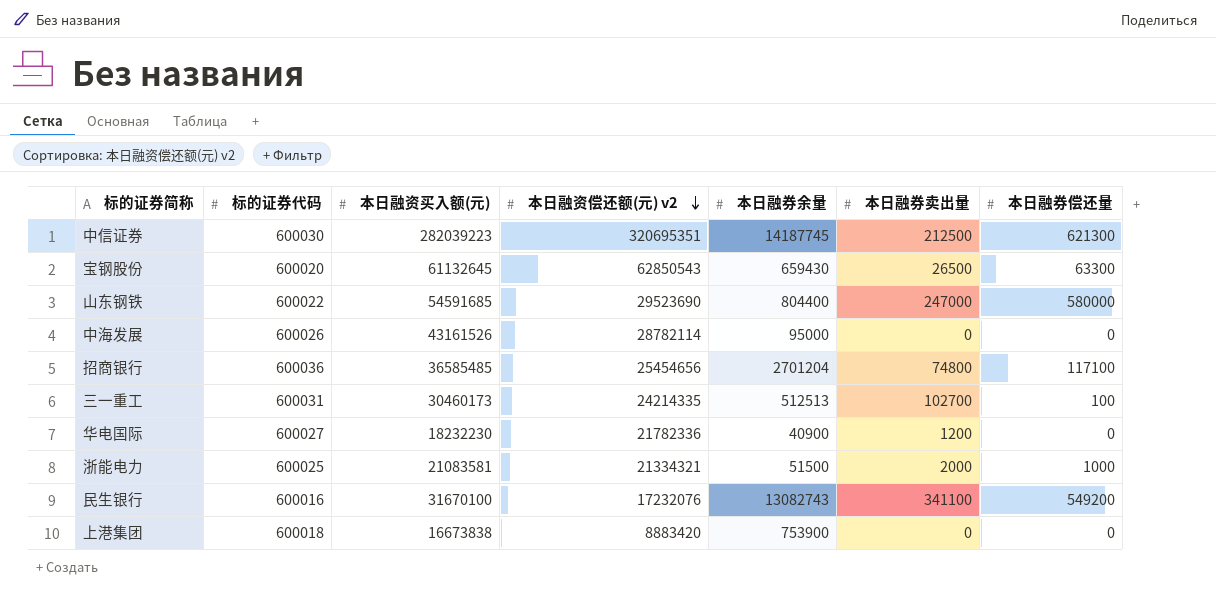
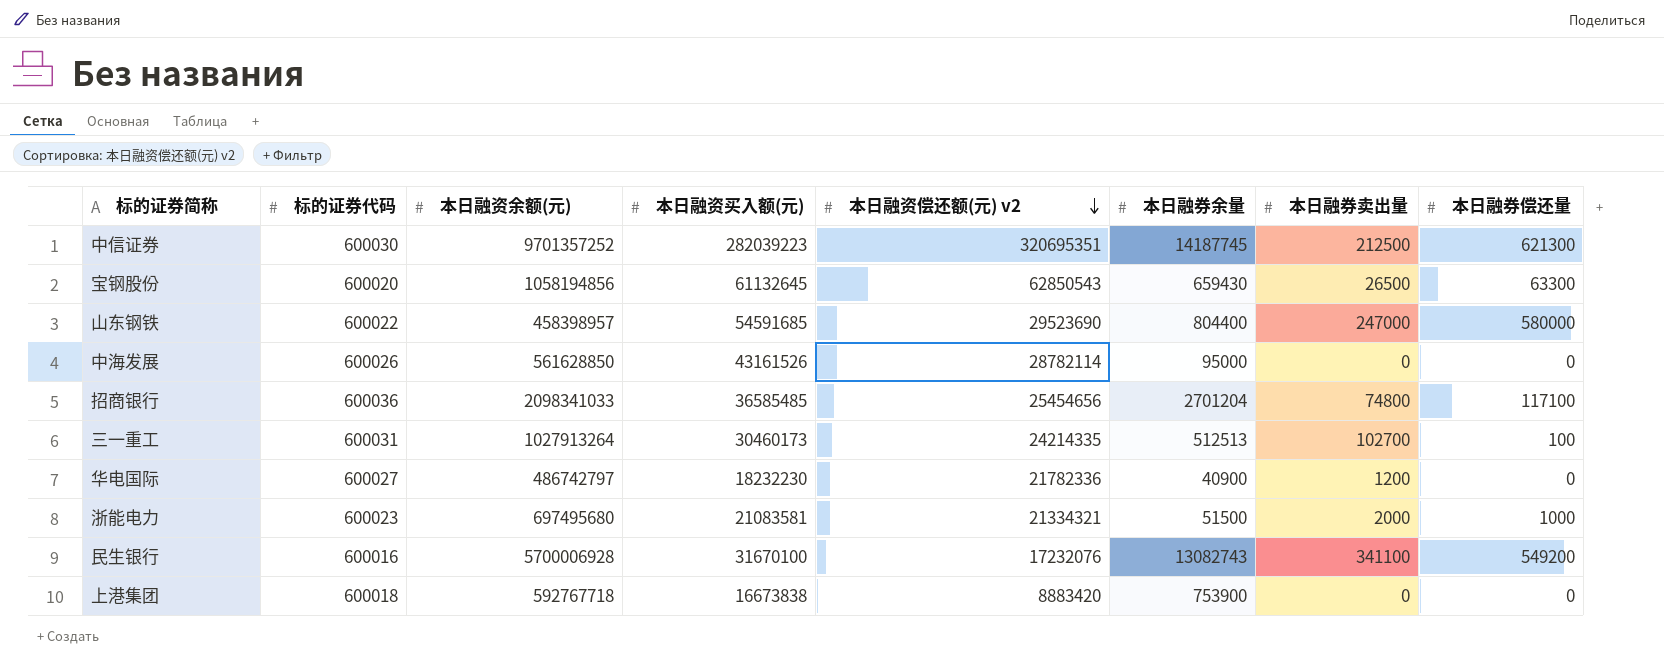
column 本日融资余额(元) | position: none -> 3
浙能电力 | 标的证券代码: 600025 -> 600023

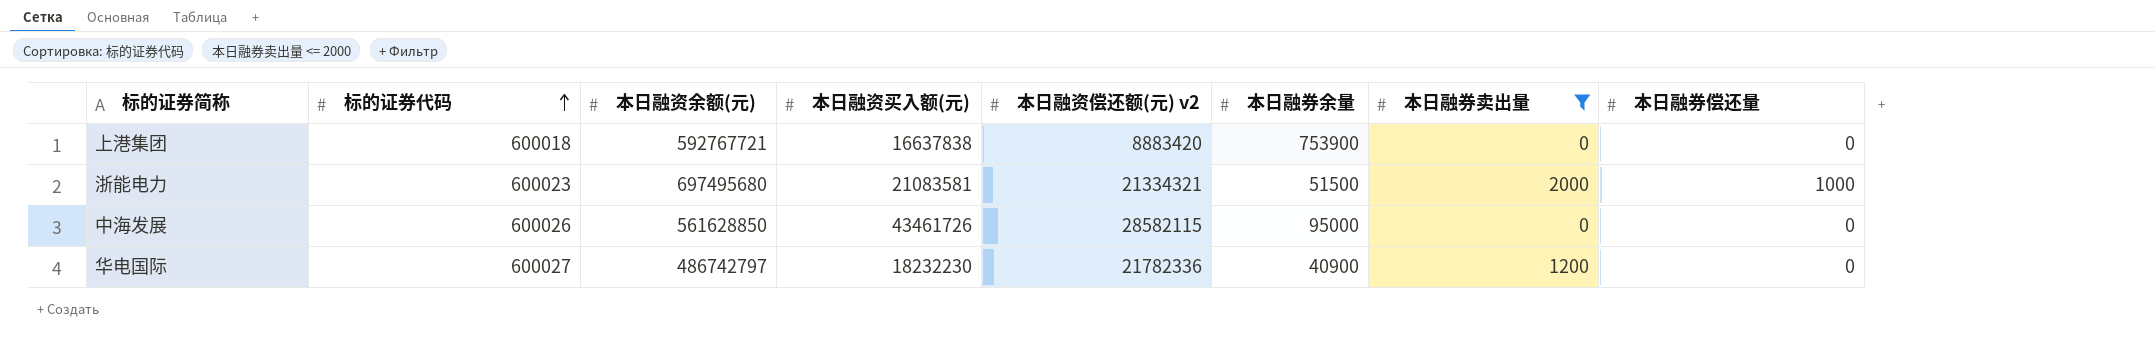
filter: none -> 本日融券卖出量 <= 2000
row order: 本日融资偿还额(元) v2 descending -> 标的证券代码 ascending
上港集团 | 本日融资余额(元): 592767718 -> 592767721
上港集团 | 本日融资买入额(元): 16673838 -> 16637838
中海发展 | 本日融资买入额(元): 43161526 -> 43461726
中海发展 | 本日融资偿还额(元) v2: 28782114 -> 28582115

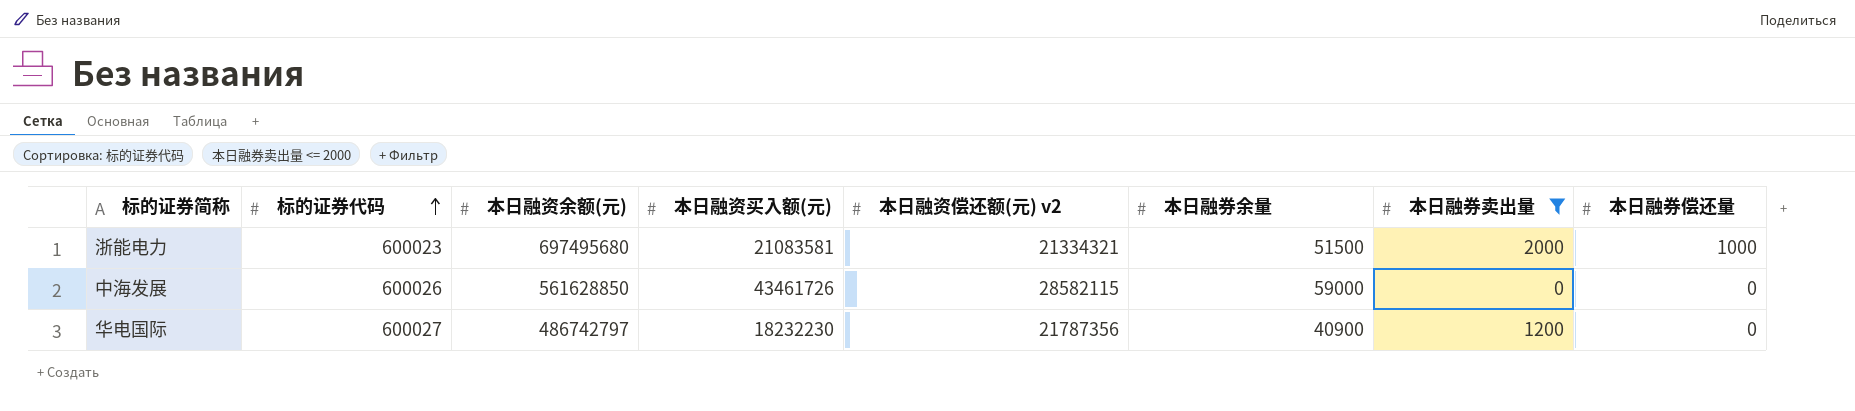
row 上港集团: 600018 | 592767721 | 16637838 | 8883420 | 753900 | 0 | 0 -> none
中海发展 | 本日融券余量: 95000 -> 59000
华电国际 | 本日融资偿还额(元) v2: 21782336 -> 21787356

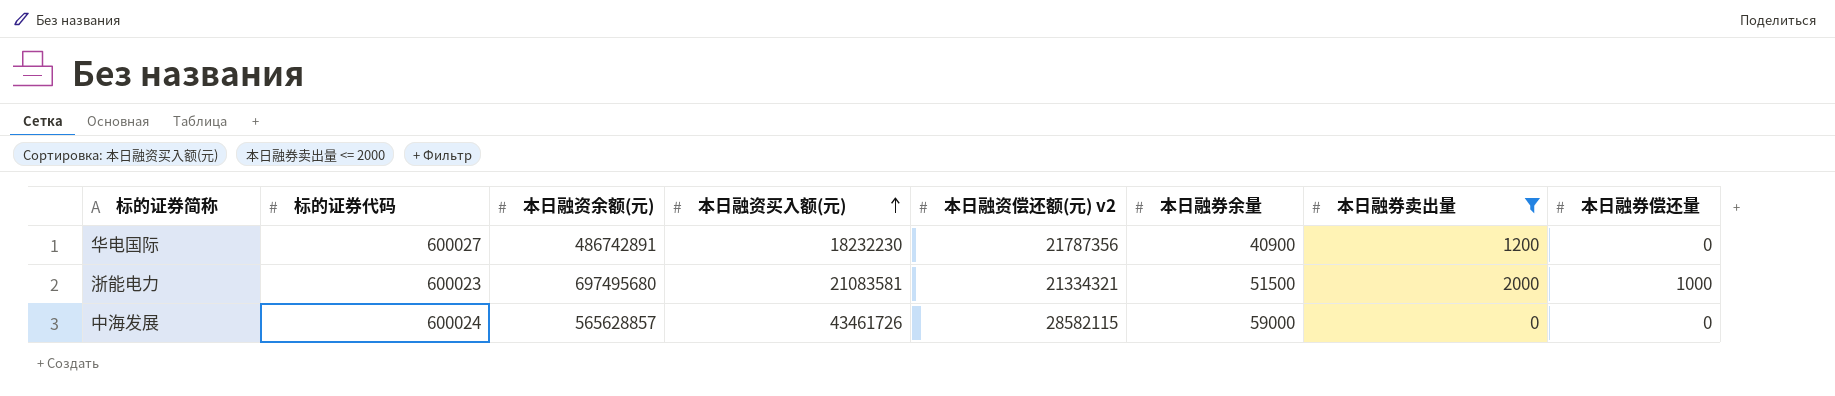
row order: 标的证券代码 ascending -> 本日融资买入额(元) ascending
华电国际 | 本日融资余额(元): 486742797 -> 486742891
中海发展 | 标的证券代码: 600026 -> 600024
中海发展 | 本日融资余额(元): 561628850 -> 565628857

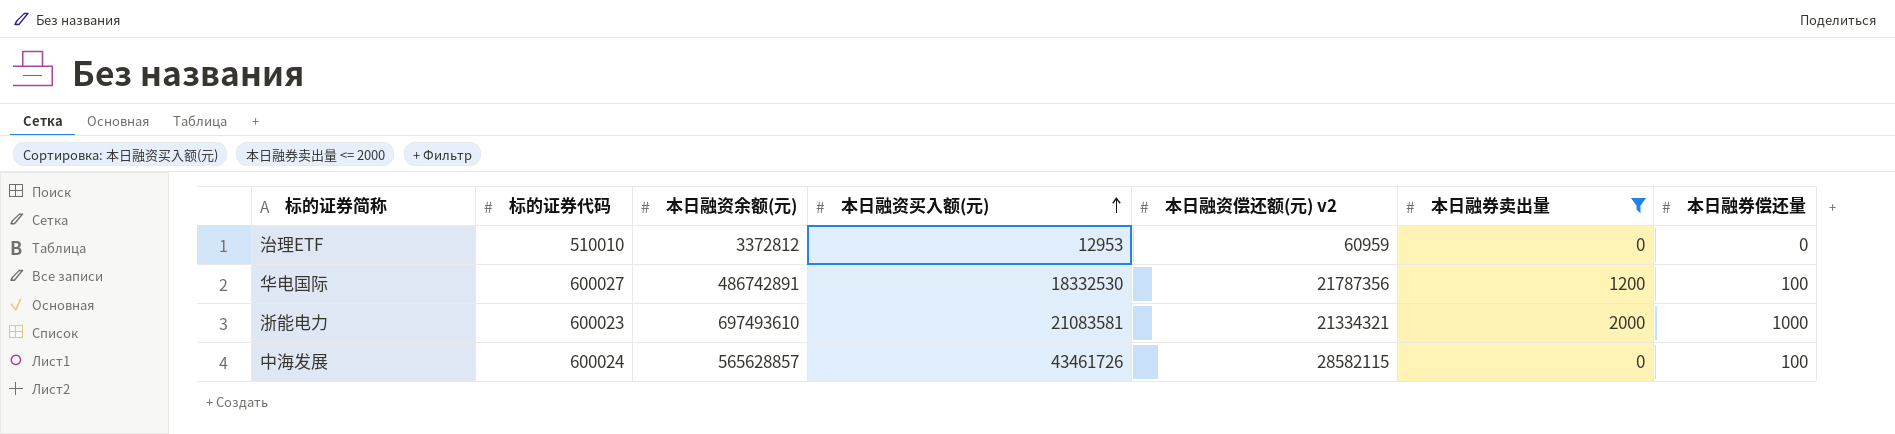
column 本日融券余量 | position: 6 -> none
row 治理ETF: none -> 510010 | 3372812 | 12953 | 60959 | 0 | 0
华电国际 | 本日融资买入额(元): 18232230 -> 18332530
华电国际 | 本日融券偿还量: 0 -> 100
浙能电力 | 本日融资余额(元): 697495680 -> 697493610
中海发展 | 本日融券偿还量: 0 -> 100

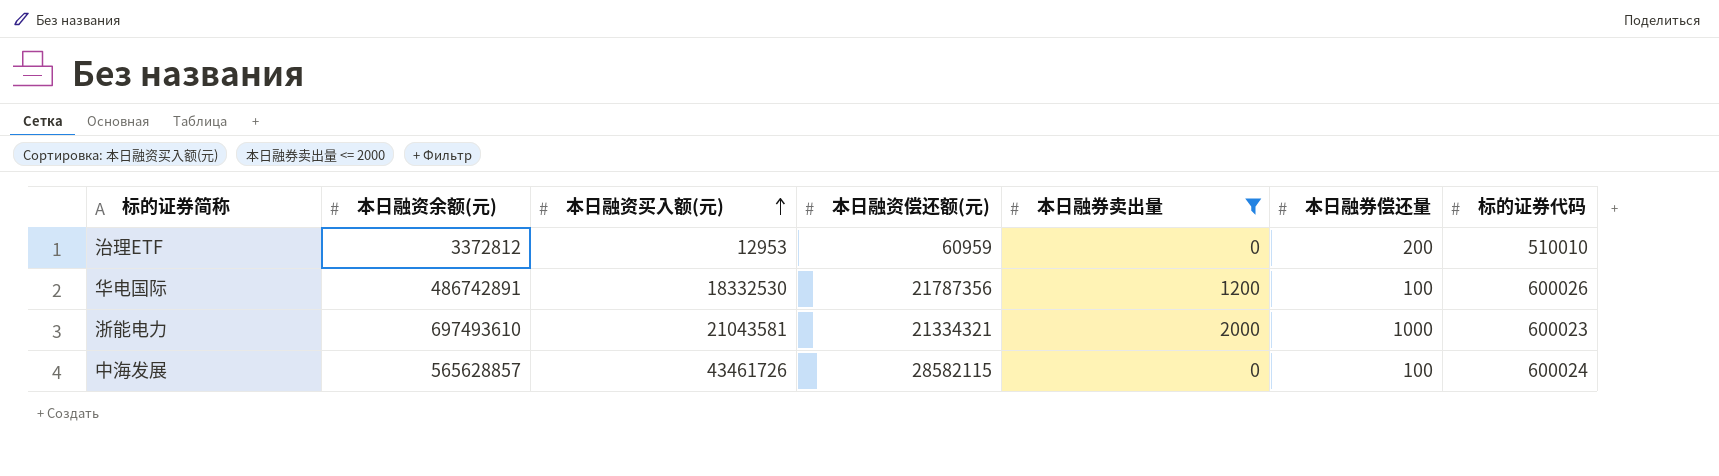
column name: 本日融资偿还额(元) v2 -> 本日融资偿还额(元)
column 标的证券代码 | position: 2 -> 7
治理ETF | 本日融券偿还量: 0 -> 200
华电国际 | 标的证券代码: 600027 -> 600026
浙能电力 | 本日融资买入额(元): 21083581 -> 21043581

